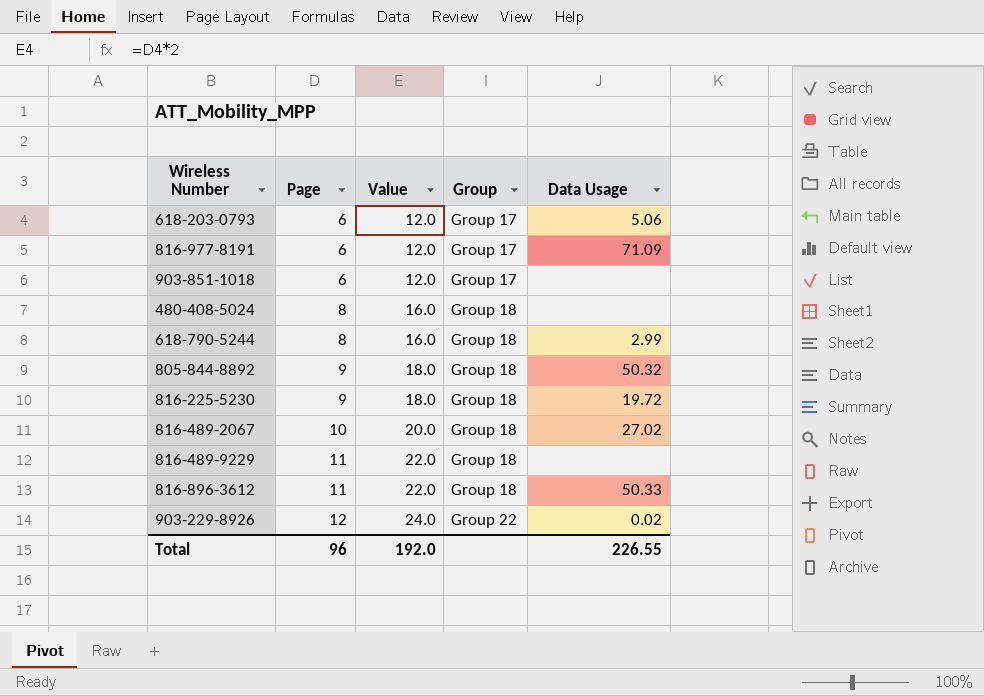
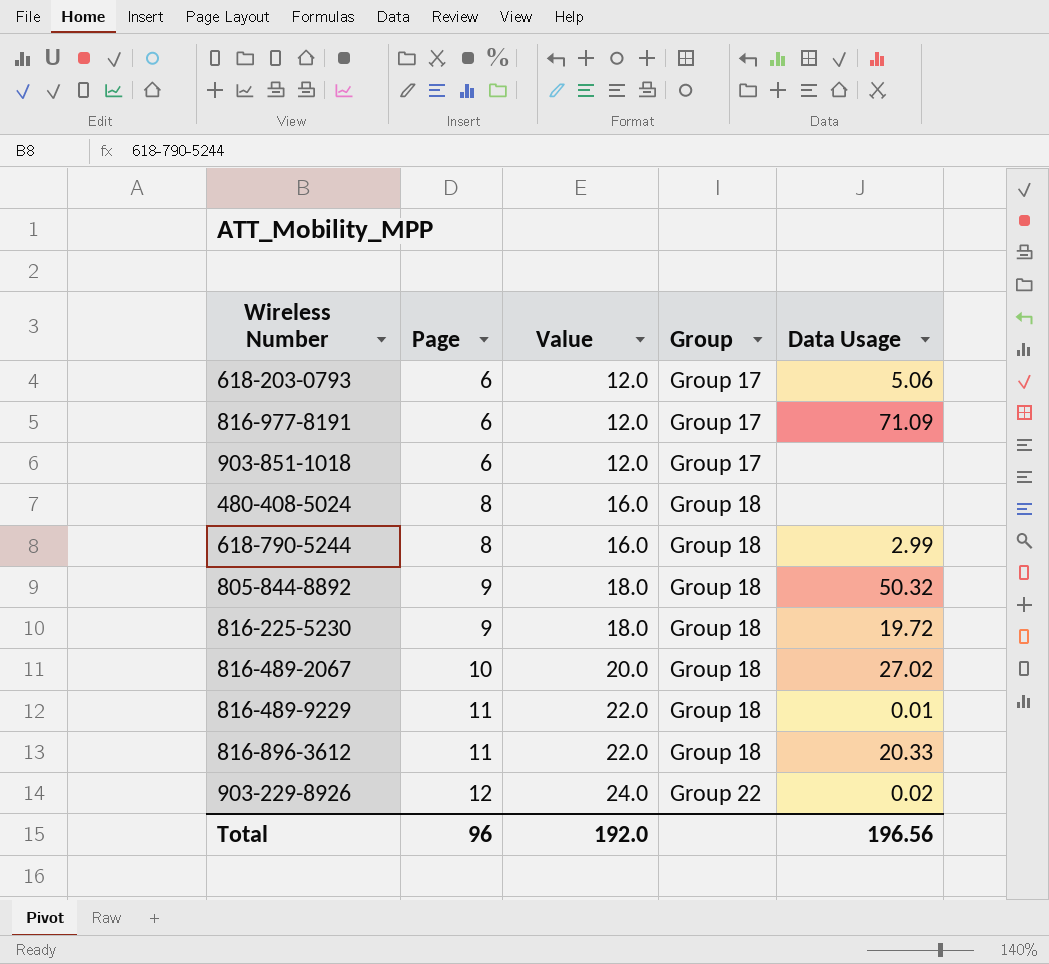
816-489-9229 | Data Usage: none -> 0.01
816-896-3612 | Data Usage: 50.33 -> 20.33
Total | Data Usage: 226.55 -> 196.56

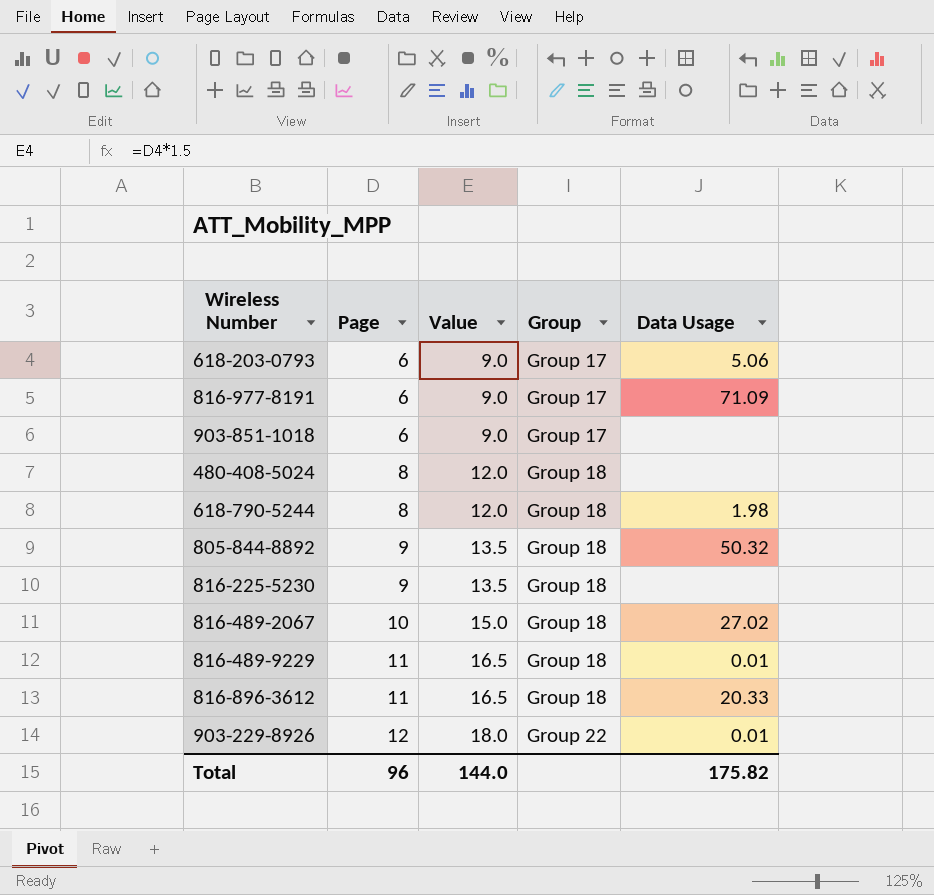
column Value | formula: [Page] * 2 -> [Page] * 1.5
618-790-5244 | Data Usage: 2.99 -> 1.98
816-225-5230 | Data Usage: 19.72 -> none
903-229-8926 | Data Usage: 0.02 -> 0.01
Total | Value: 192.0 -> 144.0
Total | Data Usage: 196.56 -> 175.82

